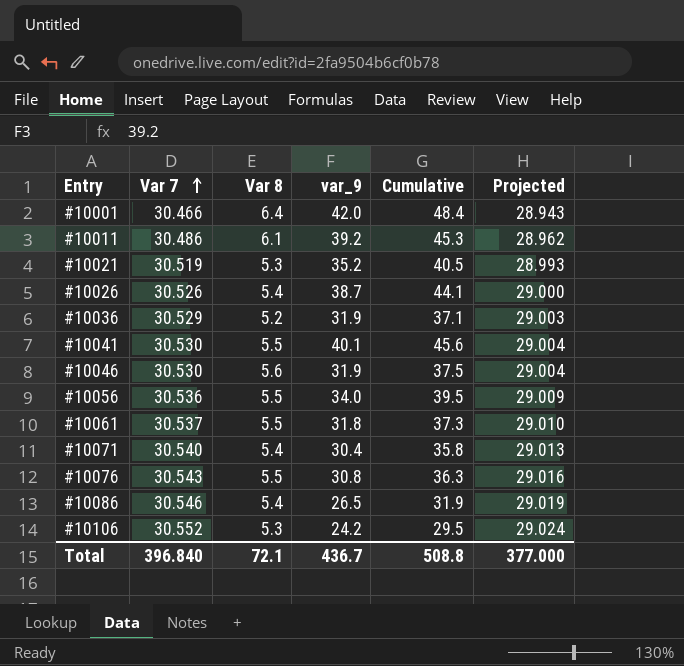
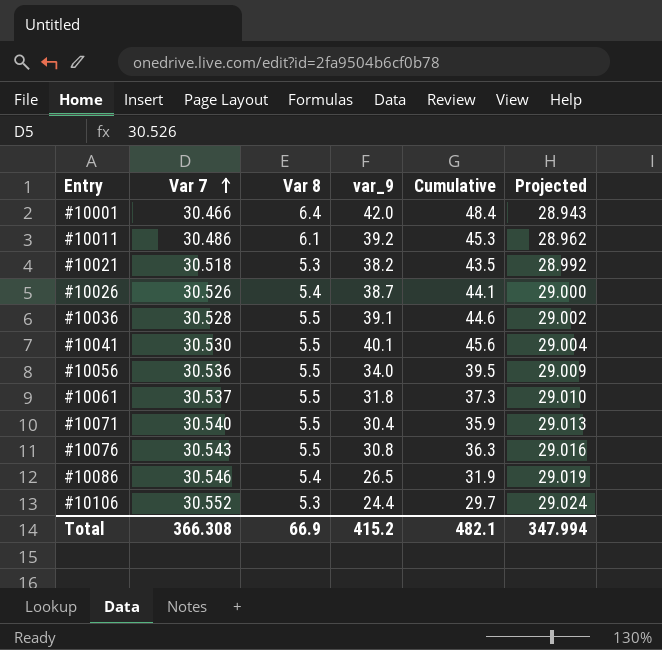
row #10046: 30.530 | 5.6 | 31.9 | 37.5 | 29.004 -> none
#10021 | Var 7: 30.519 -> 30.518
#10021 | var_9: 35.2 -> 38.2
#10021 | Cumulative: 40.5 -> 43.5
#10021 | Projected: 28.993 -> 28.992
#10036 | Var 7: 30.529 -> 30.528
#10036 | Var 8: 5.2 -> 5.5
#10036 | var_9: 31.9 -> 39.1
#10036 | Cumulative: 37.1 -> 44.6
#10036 | Projected: 29.003 -> 29.002
#10071 | Var 8: 5.4 -> 5.5
#10071 | Cumulative: 35.8 -> 35.9
#10106 | var_9: 24.2 -> 24.4
#10106 | Cumulative: 29.5 -> 29.7
Total | Var 7: 396.840 -> 366.308
Total | Var 8: 72.1 -> 66.9
Total | var_9: 436.7 -> 415.2
Total | Cumulative: 508.8 -> 482.1
Total | Projected: 377.000 -> 347.994

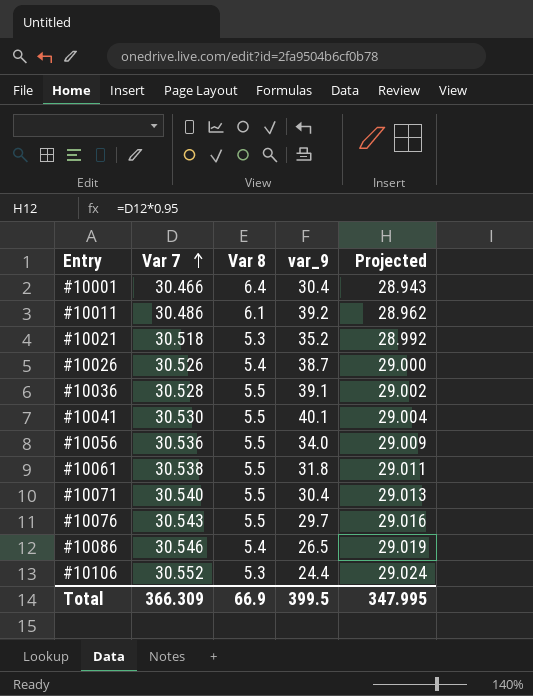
column Cumulative | formula: [Var 8] + [var_9] -> none
#10001 | var_9: 42.0 -> 30.4
#10021 | var_9: 38.2 -> 35.2
#10061 | Var 7: 30.537 -> 30.538
#10061 | Projected: 29.010 -> 29.011
#10076 | var_9: 30.8 -> 29.7
Total | Var 7: 366.308 -> 366.309
Total | var_9: 415.2 -> 399.5
Total | Projected: 347.994 -> 347.995

